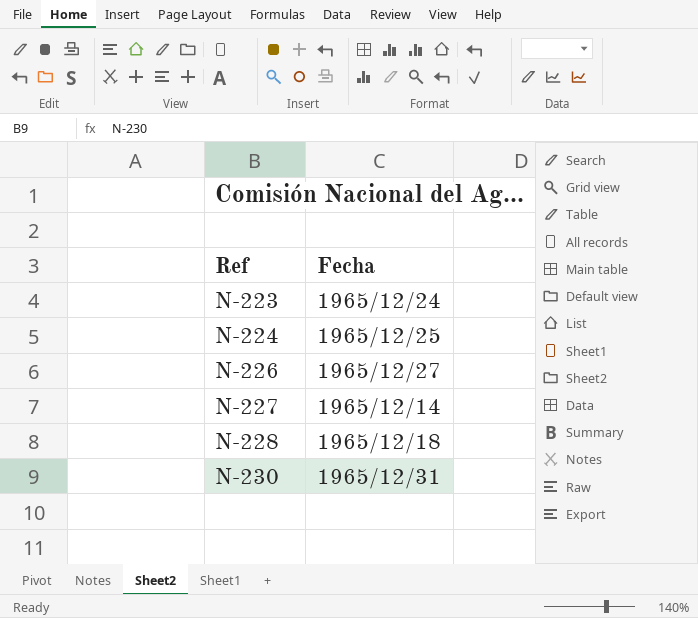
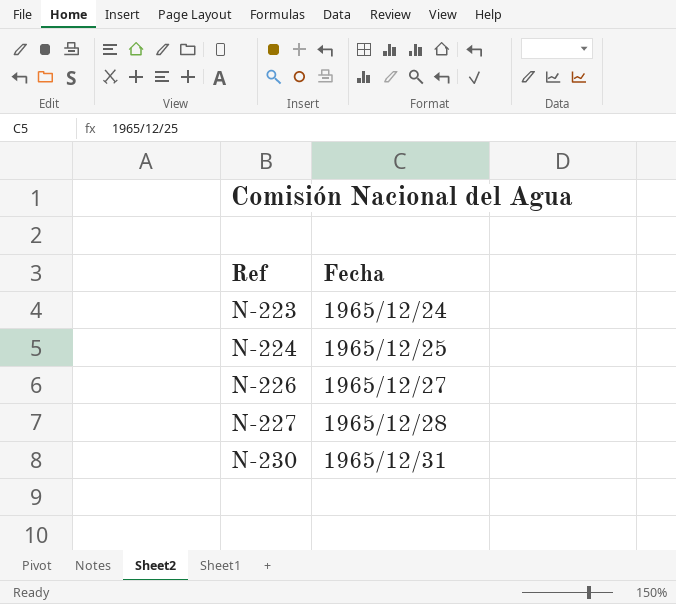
row N-228: 1965/12/18 -> none
N-227 | Fecha: 1965/12/14 -> 1965/12/28

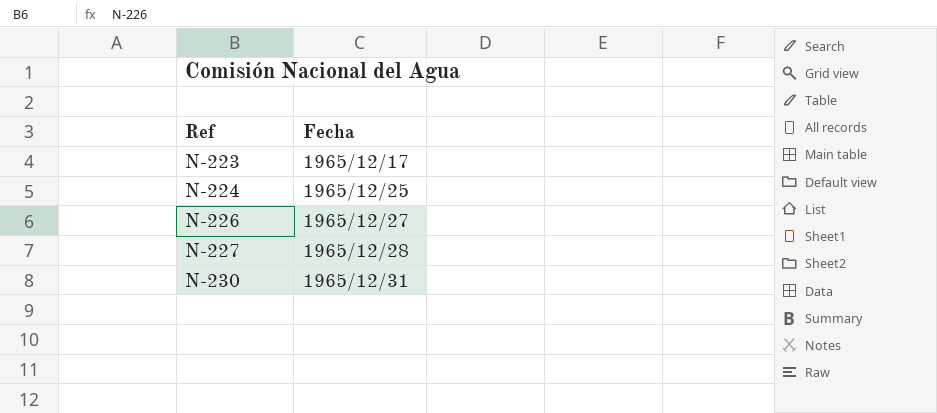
N-223 | Fecha: 1965/12/24 -> 1965/12/17

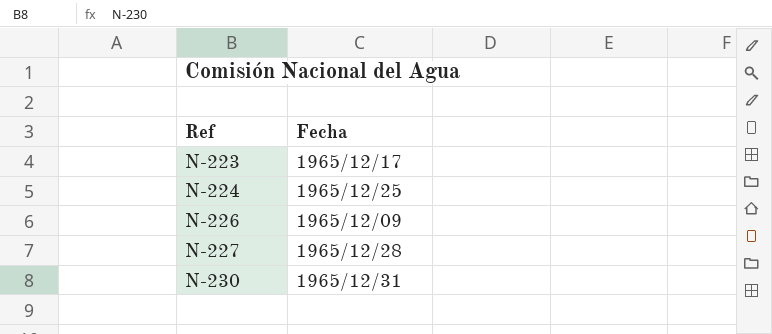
N-226 | Fecha: 1965/12/27 -> 1965/12/09

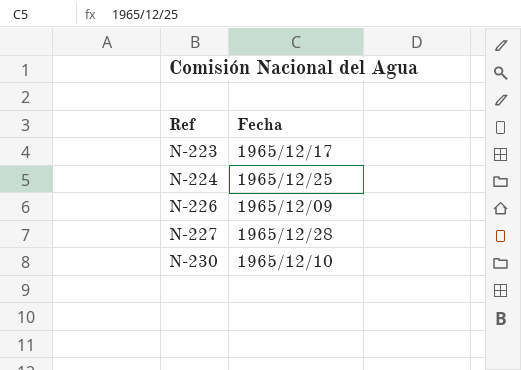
N-230 | Fecha: 1965/12/31 -> 1965/12/10

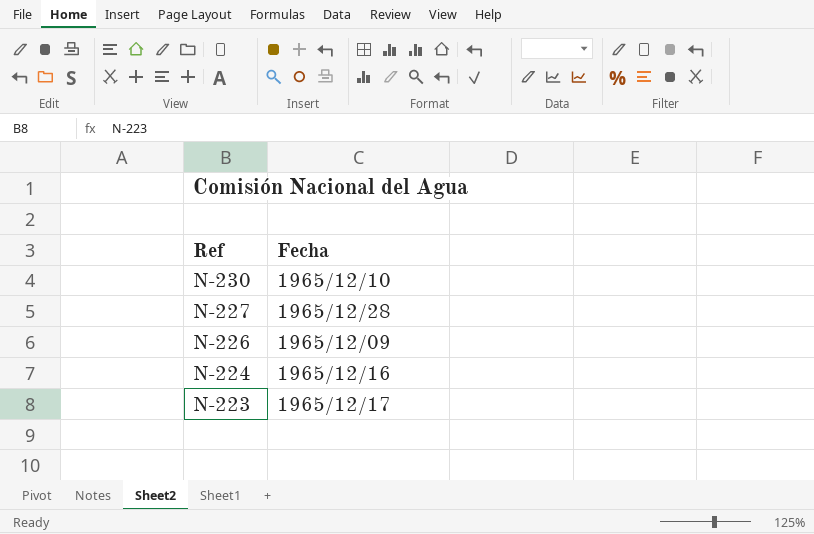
row order: Ref ascending -> Ref descending
N-224 | Fecha: 1965/12/25 -> 1965/12/16

